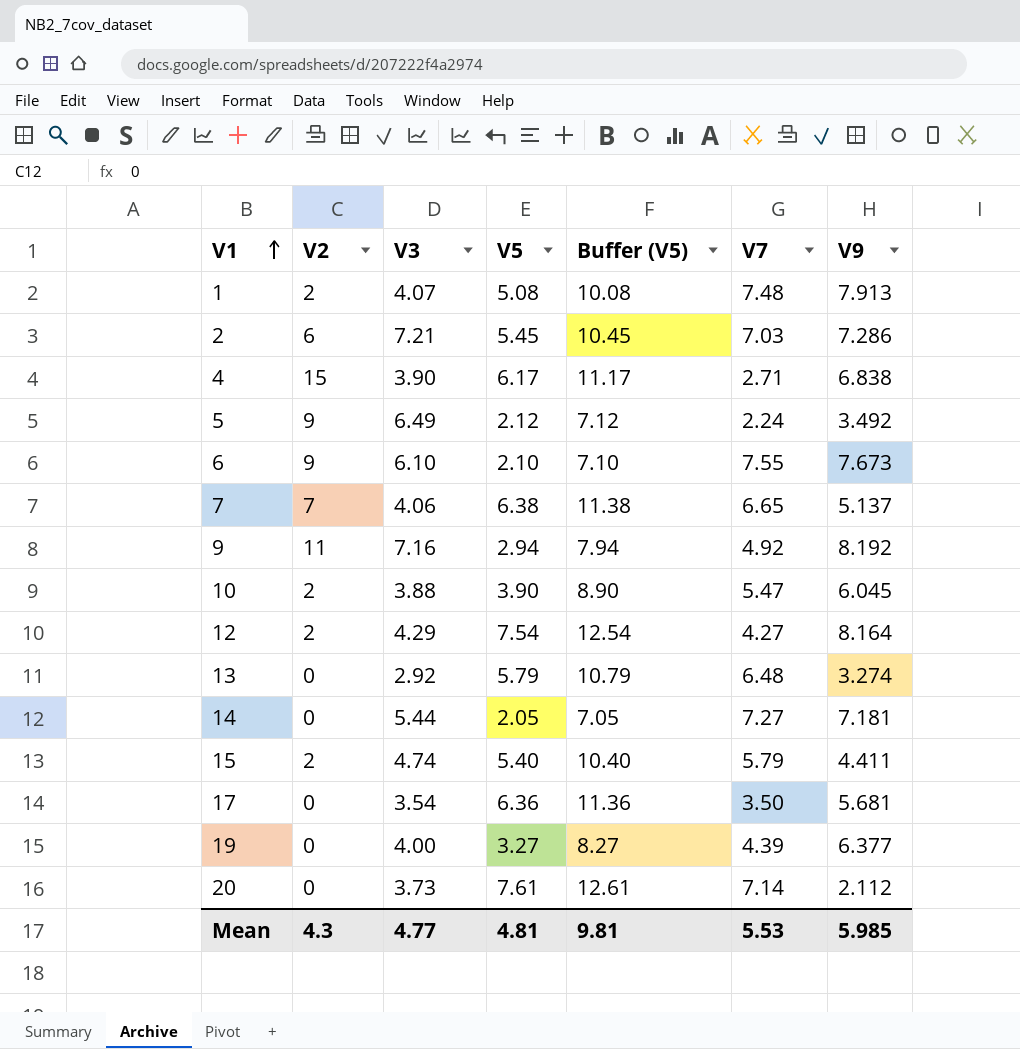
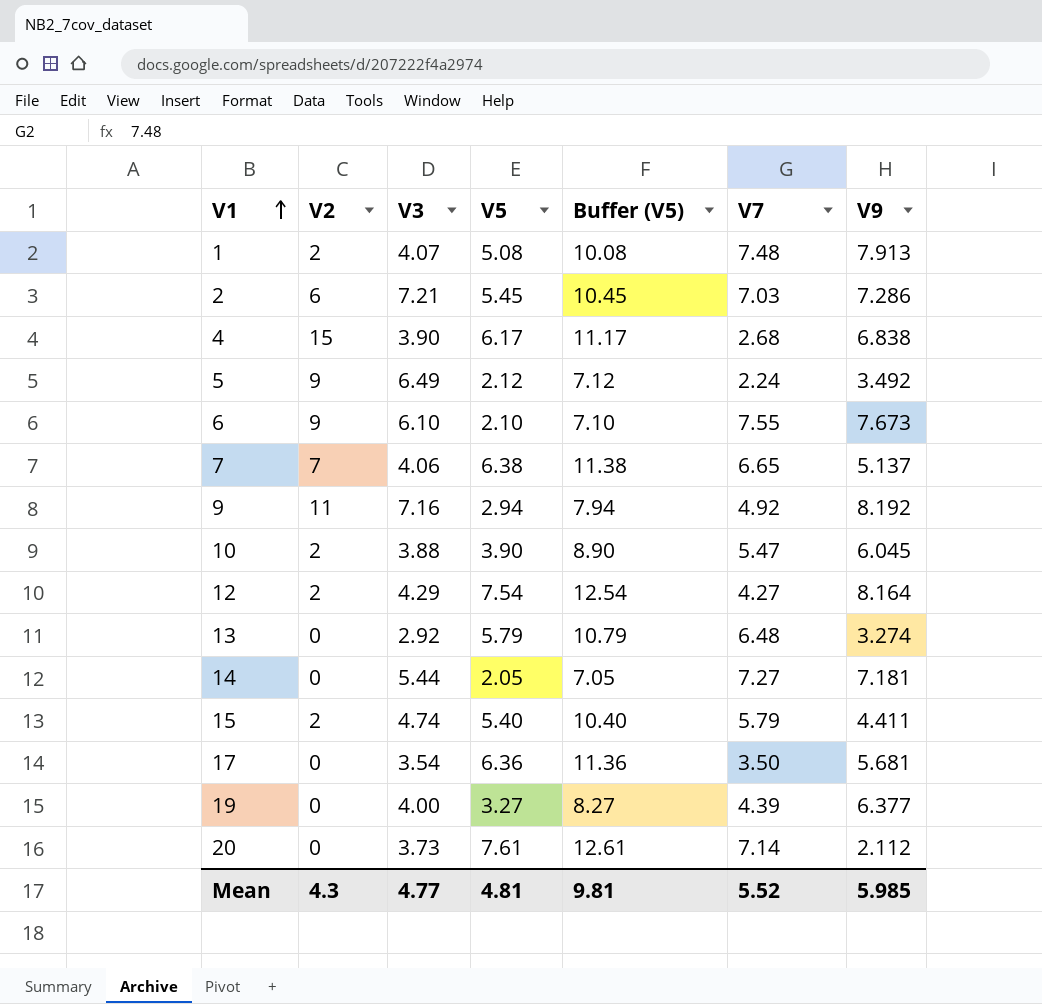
4 | V7: 2.71 -> 2.68
Mean | V7: 5.53 -> 5.52

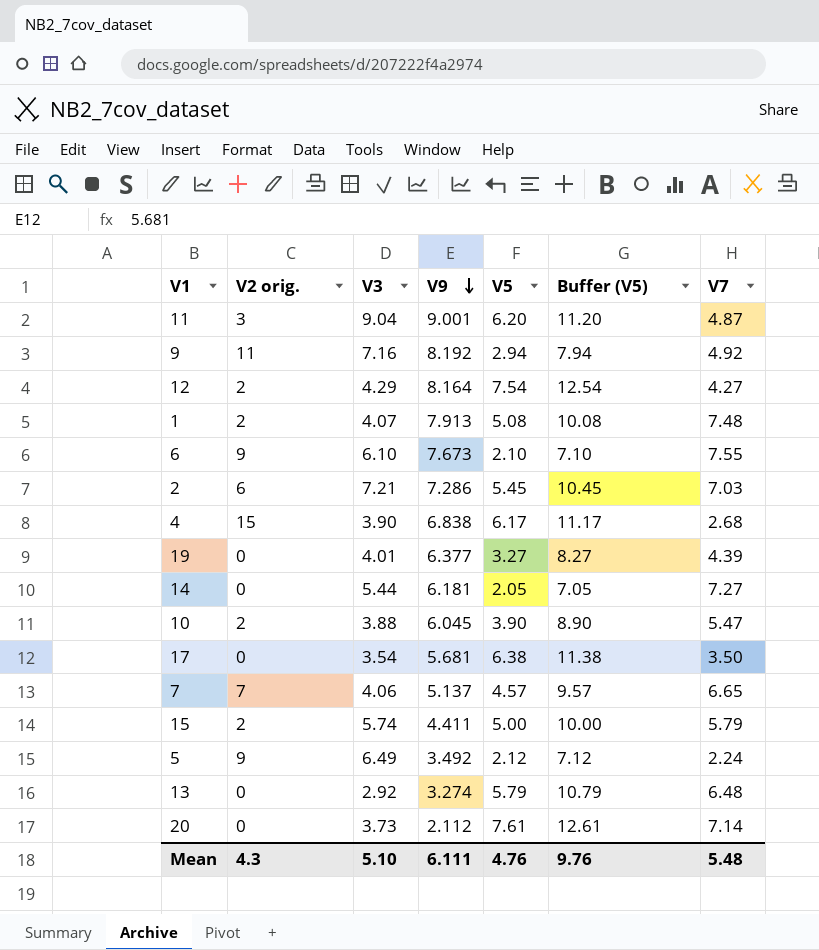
row order: V1 ascending -> V9 descending
column name: V2 -> V2 orig.
column V9 | position: 7 -> 4
row 11: none -> 3 | 9.04 | 9.001 | 6.20 | 11.20 | 4.87
19 | V3: 4.00 -> 4.01
14 | V9: 7.181 -> 6.181
17 | V5: 6.36 -> 6.38
17 | Buffer (V5): 11.36 -> 11.38
7 | V5: 6.38 -> 4.57
7 | Buffer (V5): 11.38 -> 9.57
15 | V3: 4.74 -> 5.74
15 | V5: 5.40 -> 5.00
15 | Buffer (V5): 10.40 -> 10.00
Mean | V3: 4.77 -> 5.10
Mean | V9: 5.985 -> 6.111
Mean | V5: 4.81 -> 4.76
Mean | Buffer (V5): 9.81 -> 9.76
Mean | V7: 5.52 -> 5.48

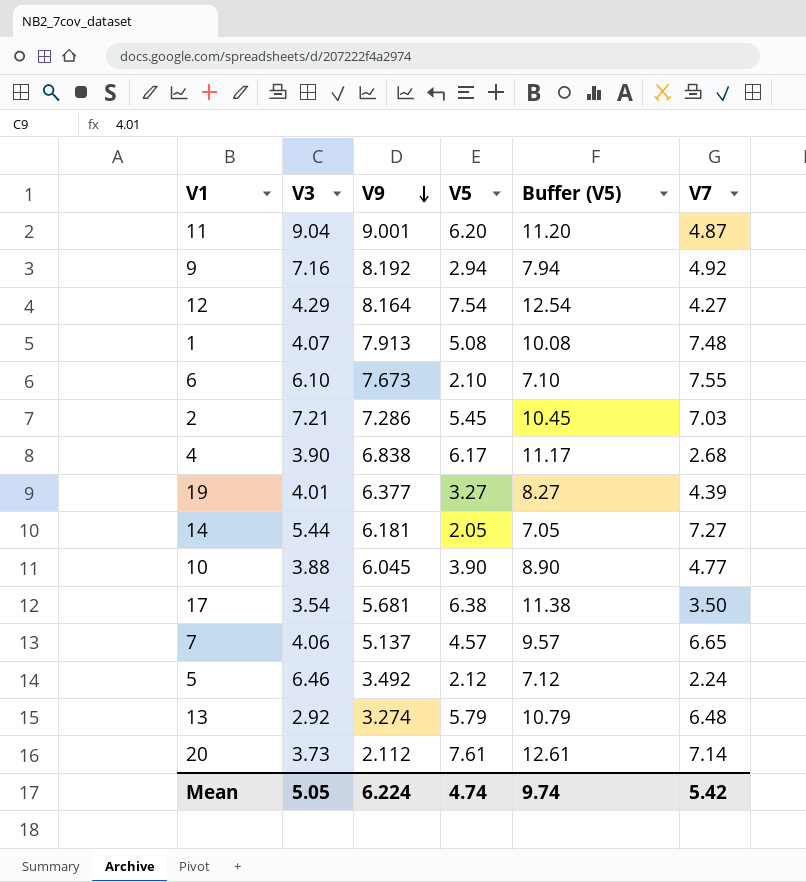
column V2 orig. | position: 2 -> none
row 15: 2 | 5.74 | 4.411 | 5.00 | 10.00 | 5.79 -> none
10 | V7: 5.47 -> 4.77
5 | V3: 6.49 -> 6.46
Mean | V3: 5.10 -> 5.05
Mean | V9: 6.111 -> 6.224
Mean | V5: 4.76 -> 4.74
Mean | Buffer (V5): 9.76 -> 9.74
Mean | V7: 5.48 -> 5.42

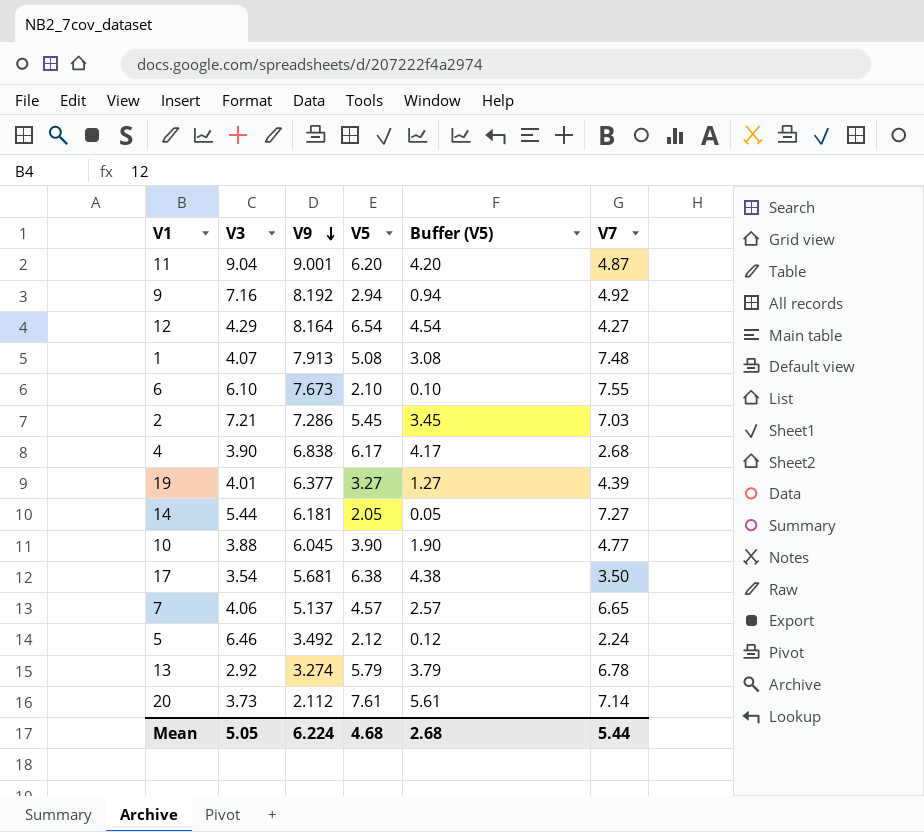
column Buffer (V5) | formula: [V5] + 5 -> [V5] - 2
12 | V5: 7.54 -> 6.54
13 | V7: 6.48 -> 6.78
Mean | V5: 4.74 -> 4.68
Mean | Buffer (V5): 9.74 -> 2.68
Mean | V7: 5.42 -> 5.44

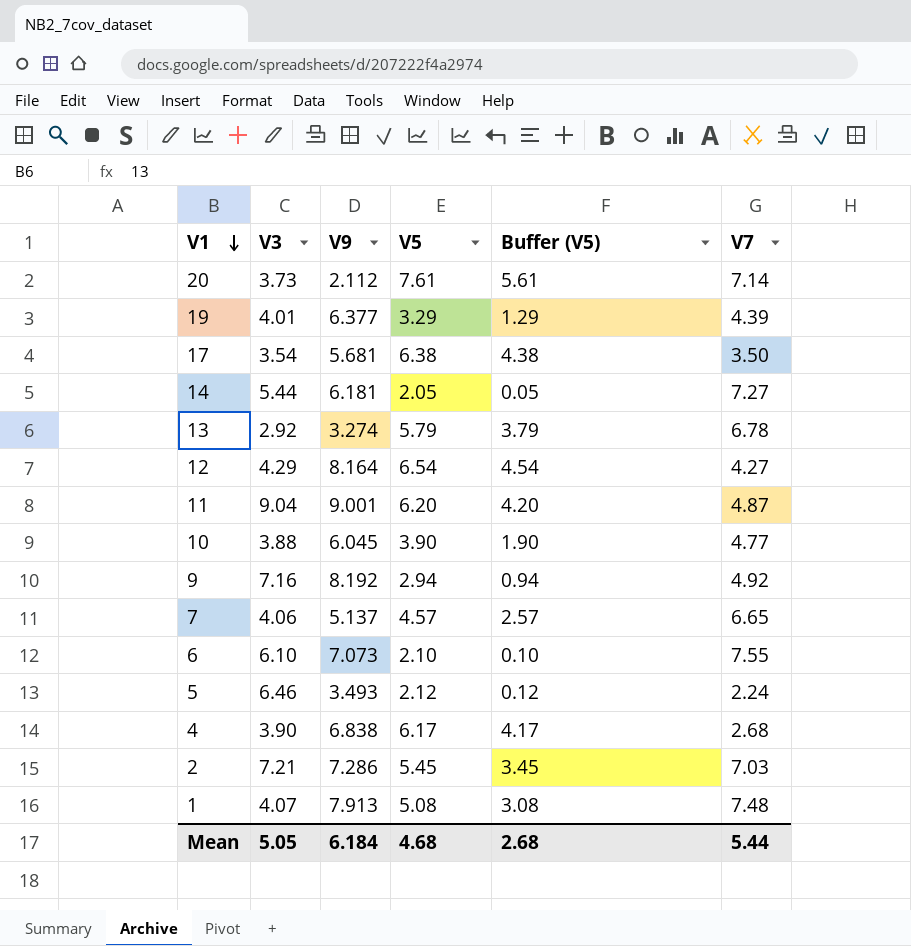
row order: V9 descending -> V1 descending
19 | V5: 3.27 -> 3.29
19 | Buffer (V5): 1.27 -> 1.29
6 | V9: 7.673 -> 7.073
5 | V9: 3.492 -> 3.493
Mean | V9: 6.224 -> 6.184

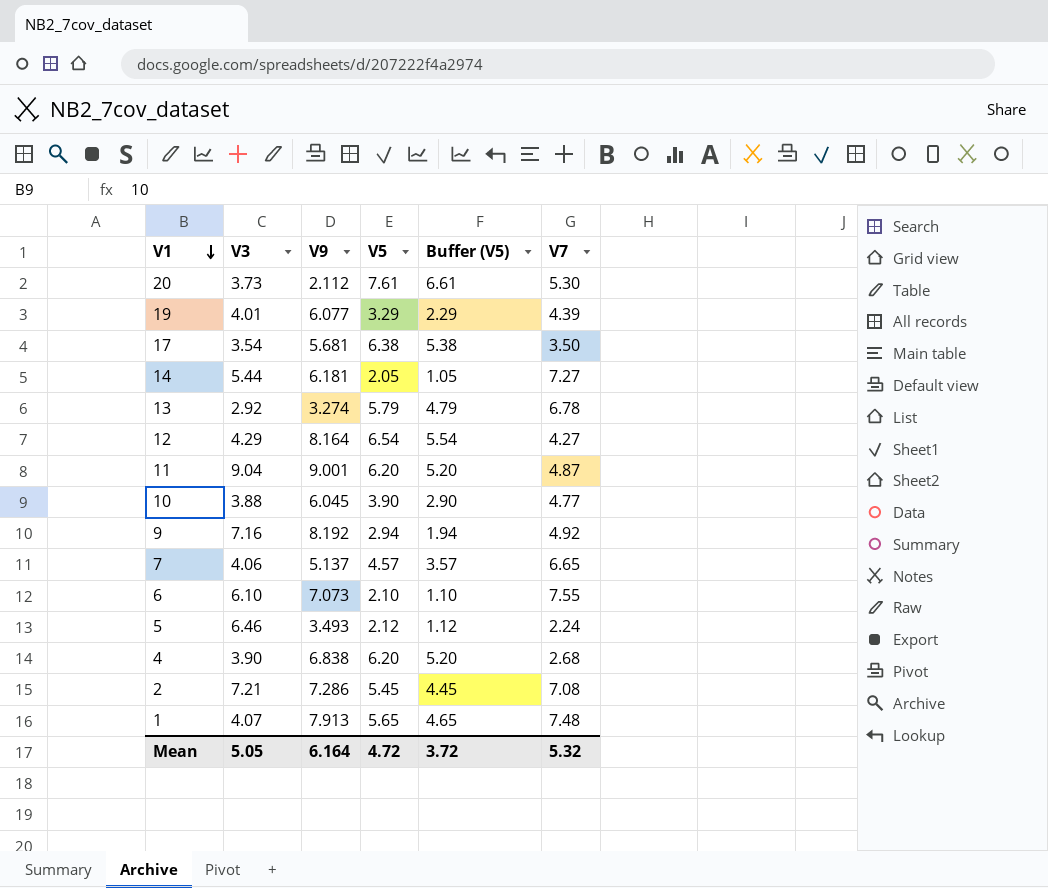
column Buffer (V5) | formula: [V5] - 2 -> [V5] - 1
20 | V7: 7.14 -> 5.30
19 | V9: 6.377 -> 6.077
4 | V5: 6.17 -> 6.20
2 | V7: 7.03 -> 7.08
1 | V5: 5.08 -> 5.65
Mean | V9: 6.184 -> 6.164
Mean | V5: 4.68 -> 4.72
Mean | Buffer (V5): 2.68 -> 3.72
Mean | V7: 5.44 -> 5.32

